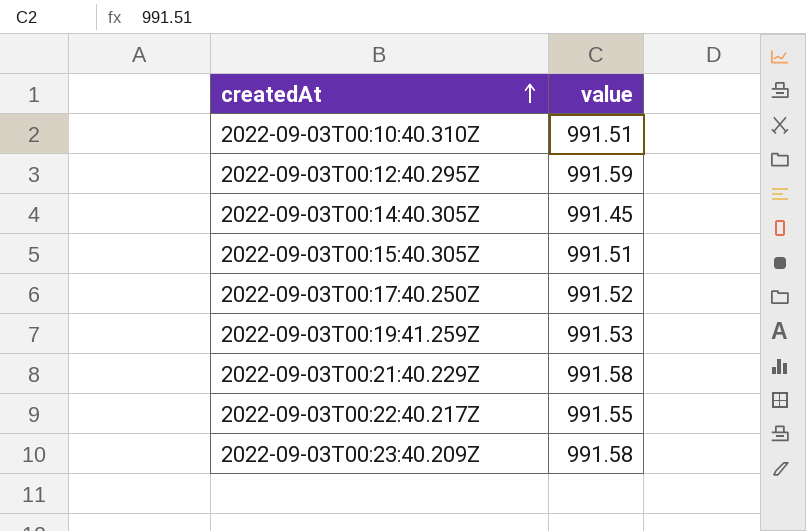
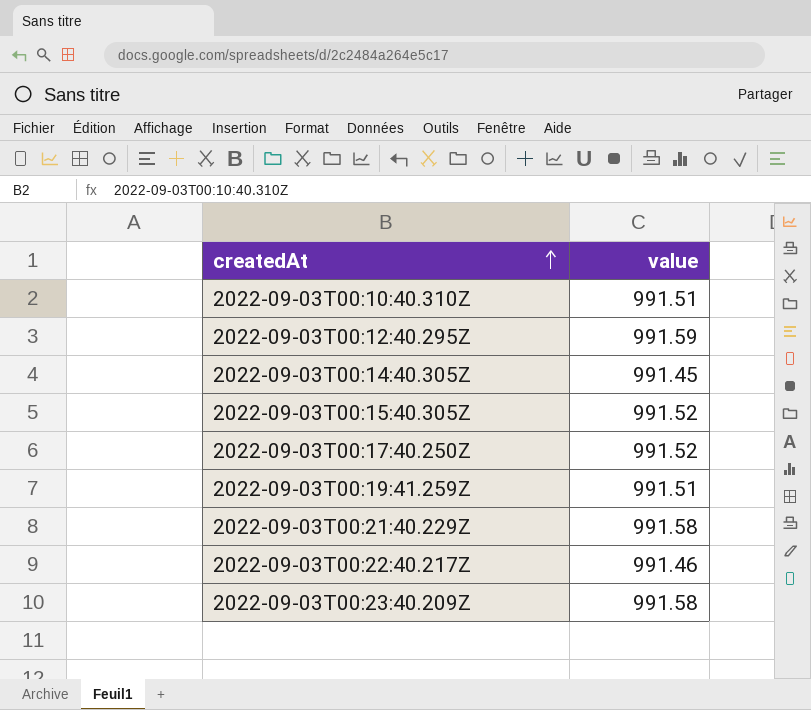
2022-09-03T00:15:40.305Z | value: 991.51 -> 991.52
2022-09-03T00:19:41.259Z | value: 991.53 -> 991.51
2022-09-03T00:22:40.217Z | value: 991.55 -> 991.46

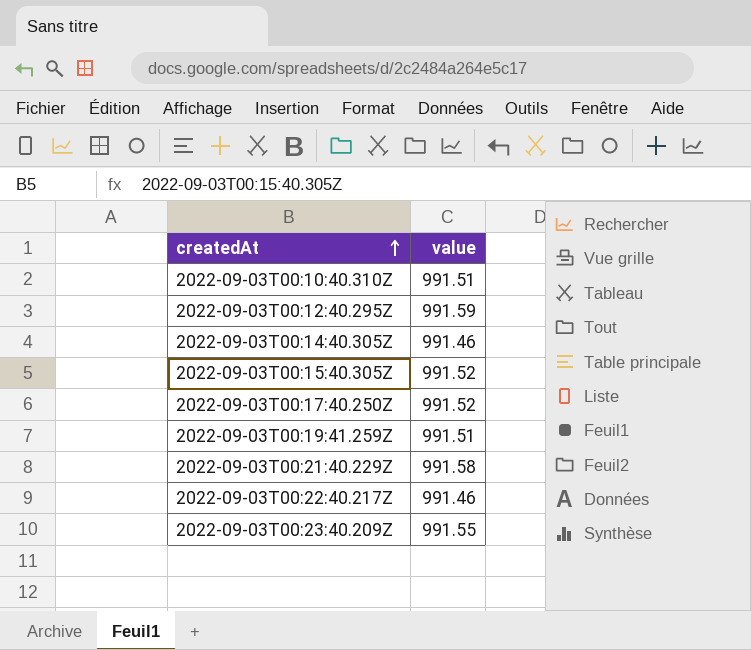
2022-09-03T00:14:40.305Z | value: 991.45 -> 991.46
2022-09-03T00:23:40.209Z | value: 991.58 -> 991.55

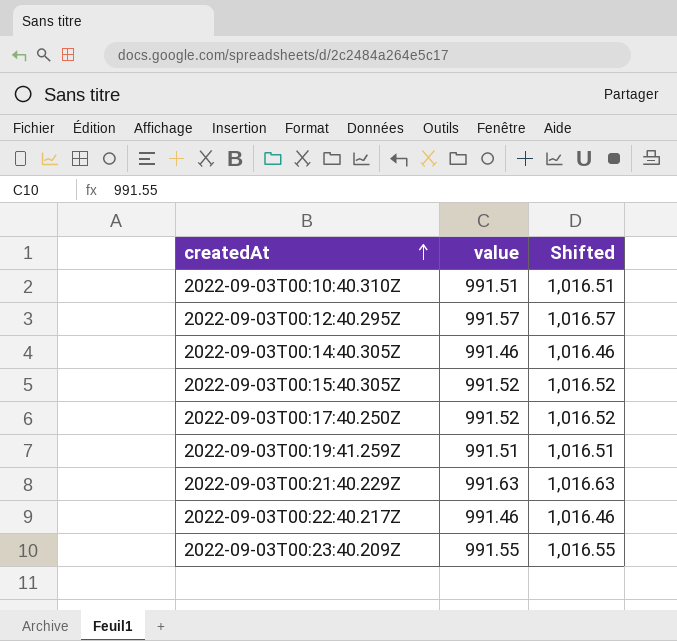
column Shifted | formula: none -> [value] + 25
2022-09-03T00:12:40.295Z | value: 991.59 -> 991.57
2022-09-03T00:21:40.229Z | value: 991.58 -> 991.63

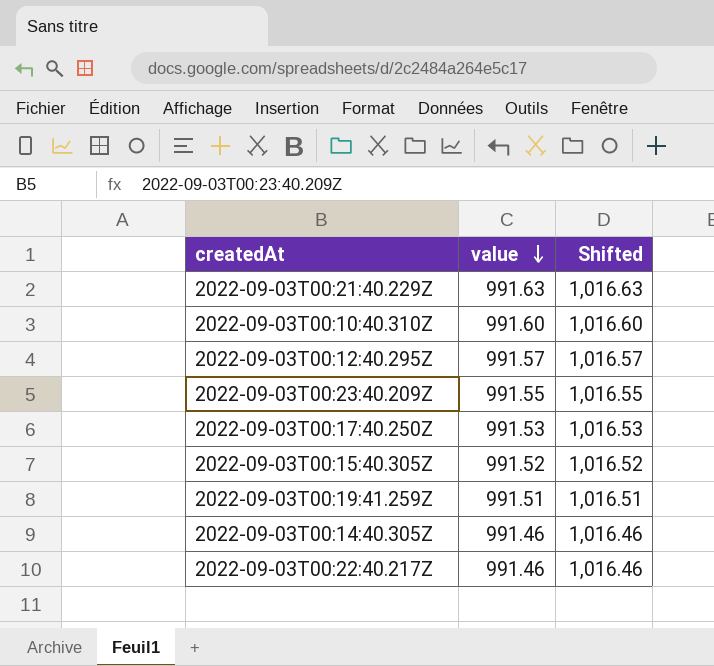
row order: createdAt ascending -> value descending
2022-09-03T00:10:40.310Z | value: 991.51 -> 991.60
2022-09-03T00:10:40.310Z | Shifted: 1,016.51 -> 1,016.60
2022-09-03T00:17:40.250Z | value: 991.52 -> 991.53
2022-09-03T00:17:40.250Z | Shifted: 1,016.52 -> 1,016.53

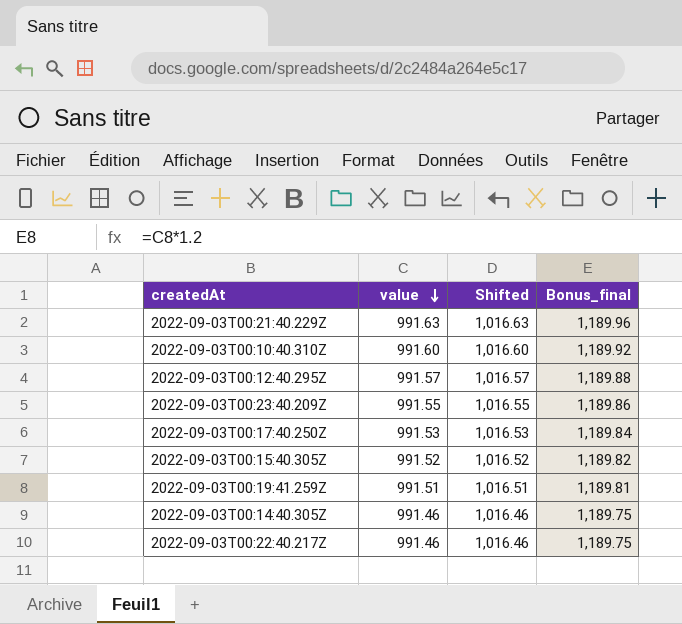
column Bonus_final | formula: none -> [value] * 1.2

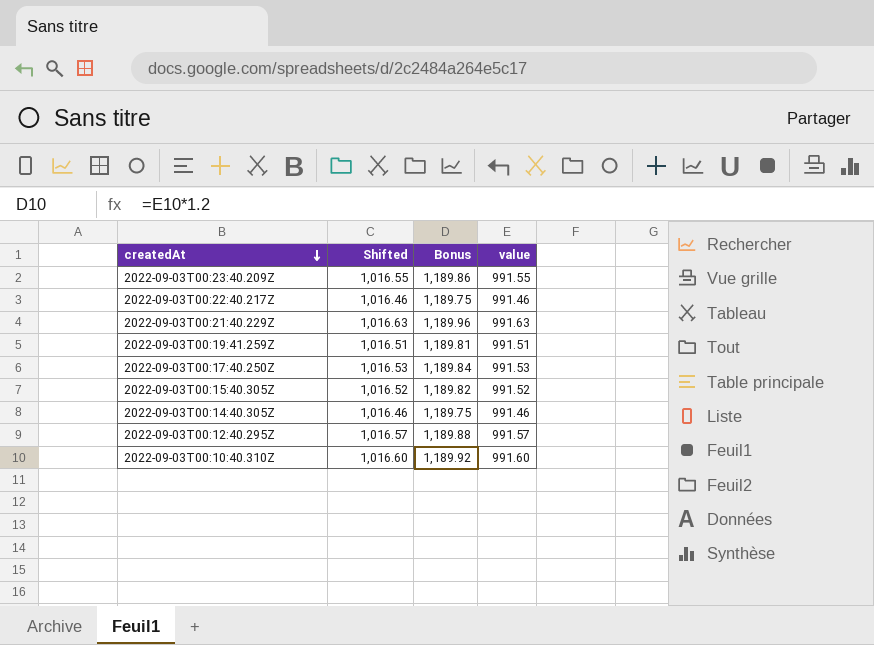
row order: value descending -> createdAt descending
column name: Bonus_final -> Bonus
column value | position: 2 -> 4

